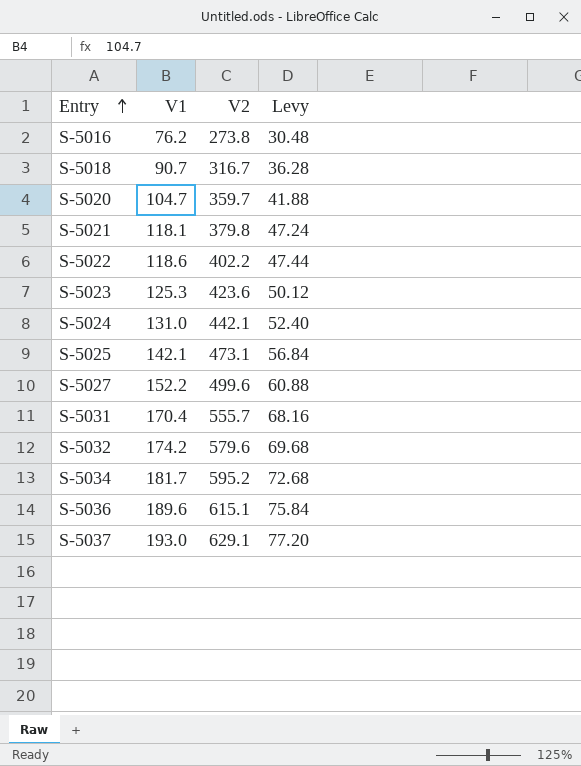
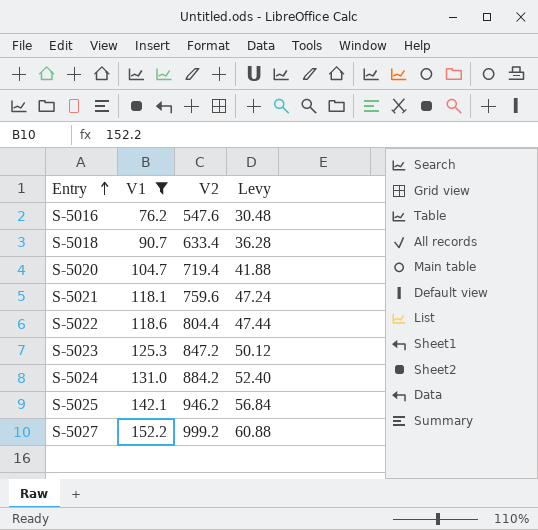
filter: none -> V1 <= 152.2
S-5016 | V2: 273.8 -> 547.6
S-5018 | V2: 316.7 -> 633.4
S-5020 | V2: 359.7 -> 719.4
S-5021 | V2: 379.8 -> 759.6
S-5022 | V2: 402.2 -> 804.4
S-5023 | V2: 423.6 -> 847.2
S-5024 | V2: 442.1 -> 884.2
S-5025 | V2: 473.1 -> 946.2
S-5027 | V2: 499.6 -> 999.2

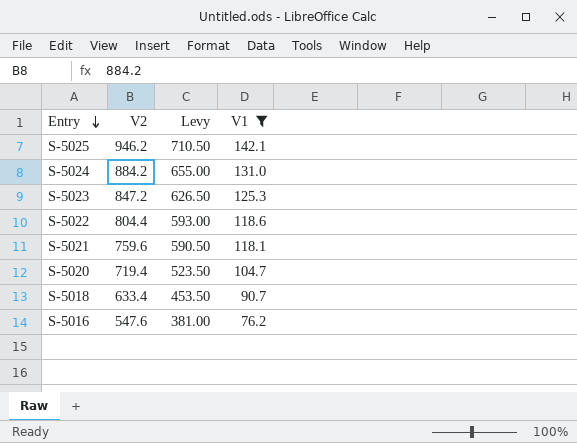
row order: Entry ascending -> Entry descending
column Levy | formula: [V1] * 0.4 -> [V1] * 5
column V1 | position: 2 -> 4
row S-5027: 152.2 | 999.2 | 60.88 -> none

